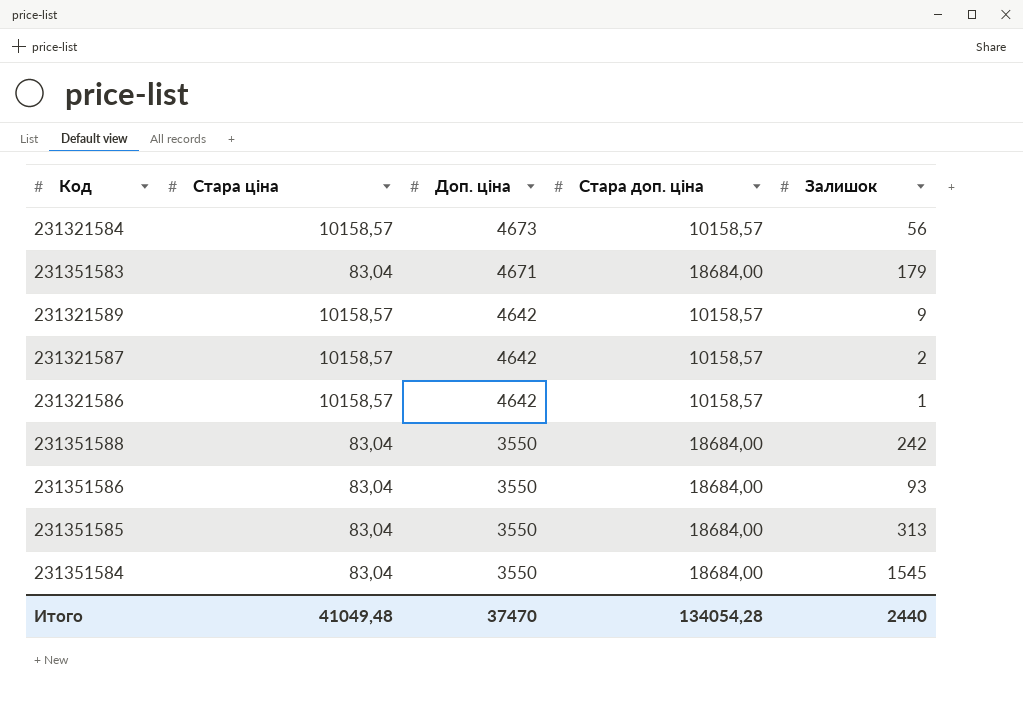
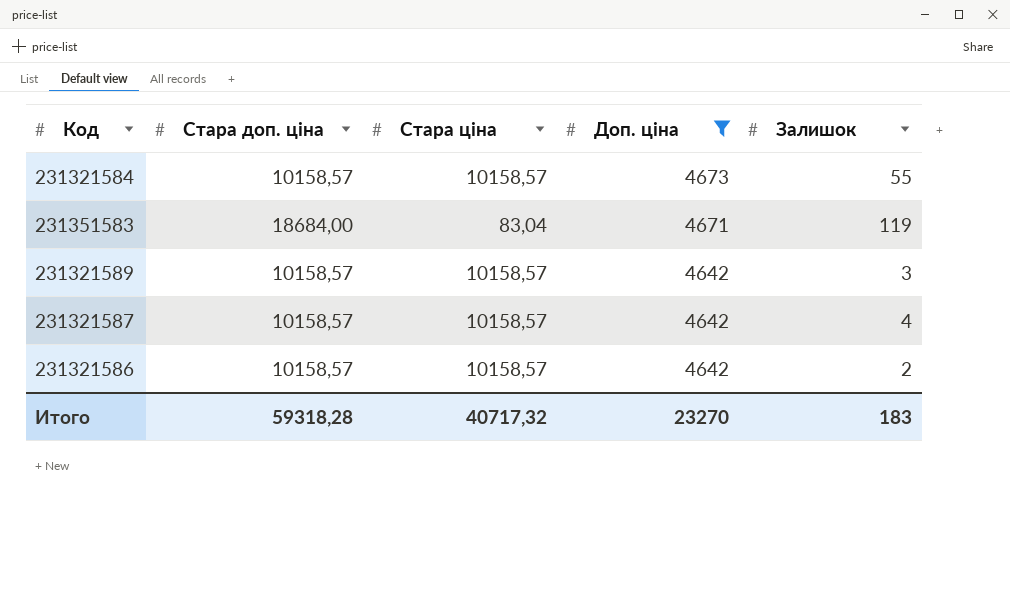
filter: none -> Доп. ціна != 3550
column Стара доп. ціна | position: 4 -> 2
231321584 | Залишок: 56 -> 55
231351583 | Залишок: 179 -> 119
231321589 | Залишок: 9 -> 3
231321587 | Залишок: 2 -> 4
231321586 | Залишок: 1 -> 2
Итого | Стара доп. ціна: 134054,28 -> 59318,28
Итого | Стара ціна: 41049,48 -> 40717,32
Итого | Доп. ціна: 37470 -> 23270
Итого | Залишок: 2440 -> 183

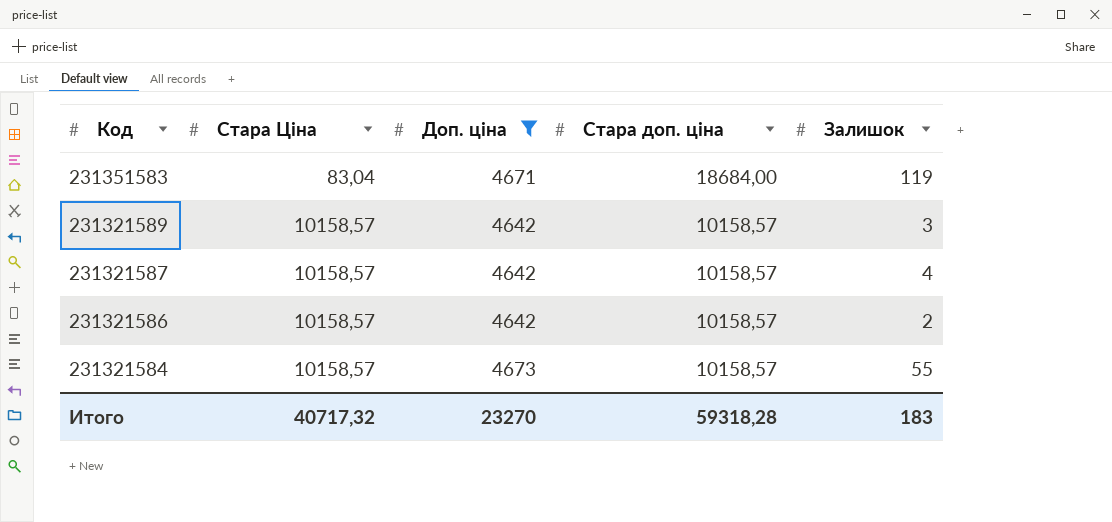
row order: Доп. ціна descending -> Код descending
column name: Стара ціна -> Стара Ціна
column Стара доп. ціна | position: 2 -> 4

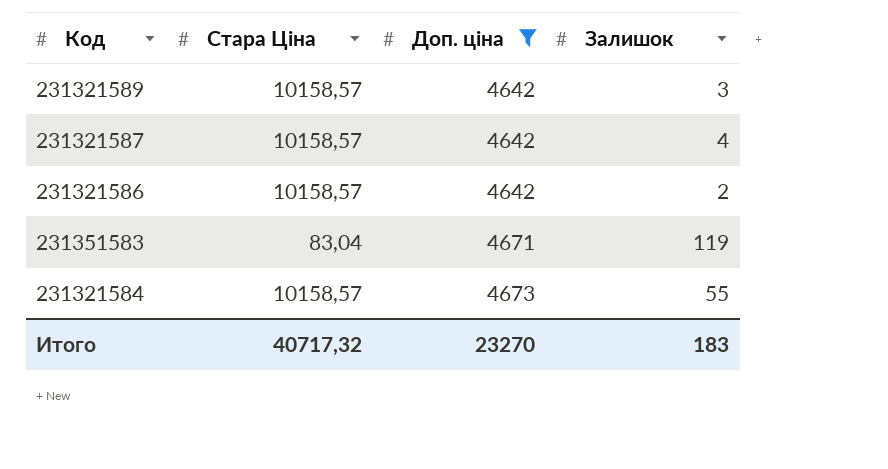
row order: Код descending -> Доп. ціна ascending
column Стара доп. ціна | position: 4 -> none

